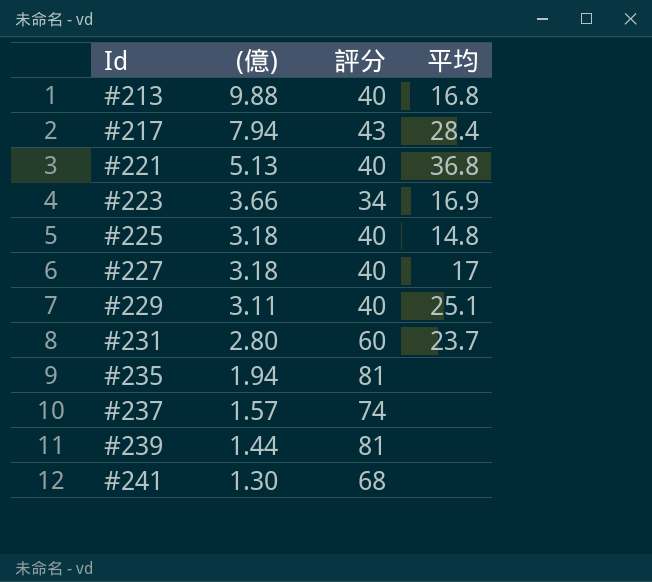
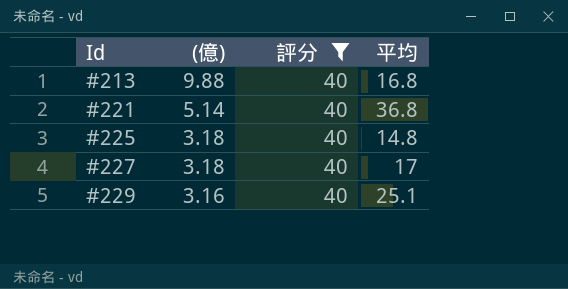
filter: none -> 評分 = 40
#221 | (億): 5.13 -> 5.14
#229 | (億): 3.11 -> 3.16

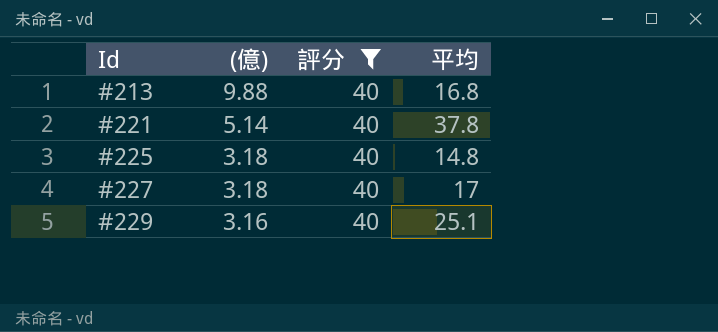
#221 | 平均: 36.8 -> 37.8

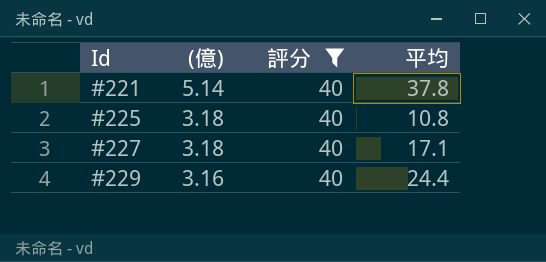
row #213: 9.88 | 40 | 16.8 -> none
#225 | 平均: 14.8 -> 10.8
#227 | 平均: 17 -> 17.1
#229 | 平均: 25.1 -> 24.4

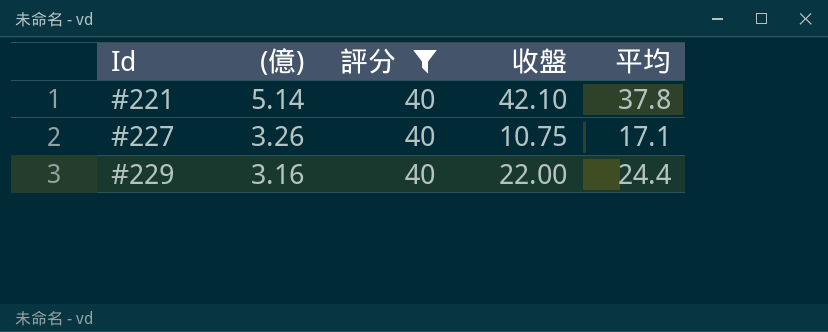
column 收盤 | position: none -> 4
row #225: 3.18 | 40 | 10.8 -> none
#227 | (億): 3.18 -> 3.26

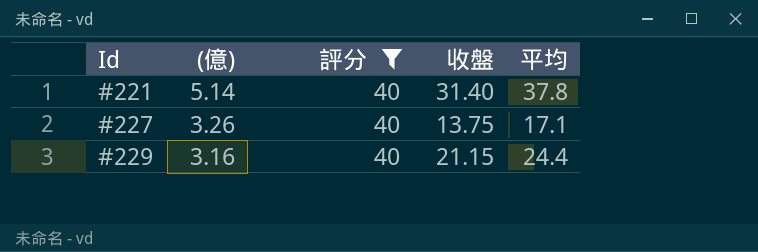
#221 | 收盤: 42.10 -> 31.40
#227 | 收盤: 10.75 -> 13.75
#229 | 收盤: 22.00 -> 21.15

